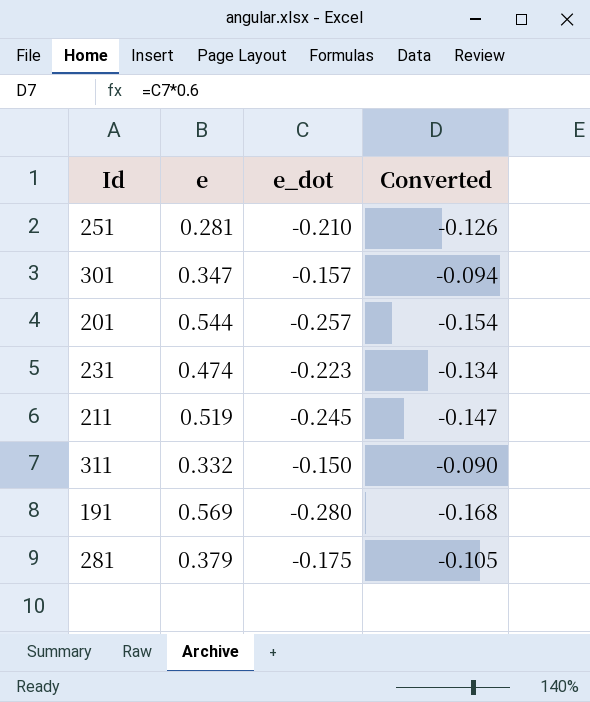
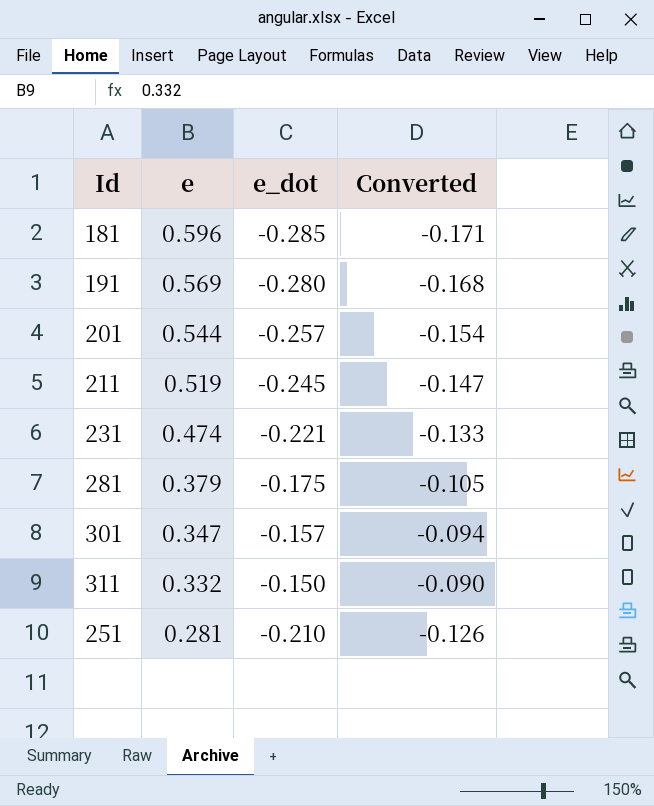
row order: none -> e descending
row 181: none -> 0.596 | -0.285 | -0.171
231 | e_dot: -0.223 -> -0.221
231 | Converted: -0.134 -> -0.133

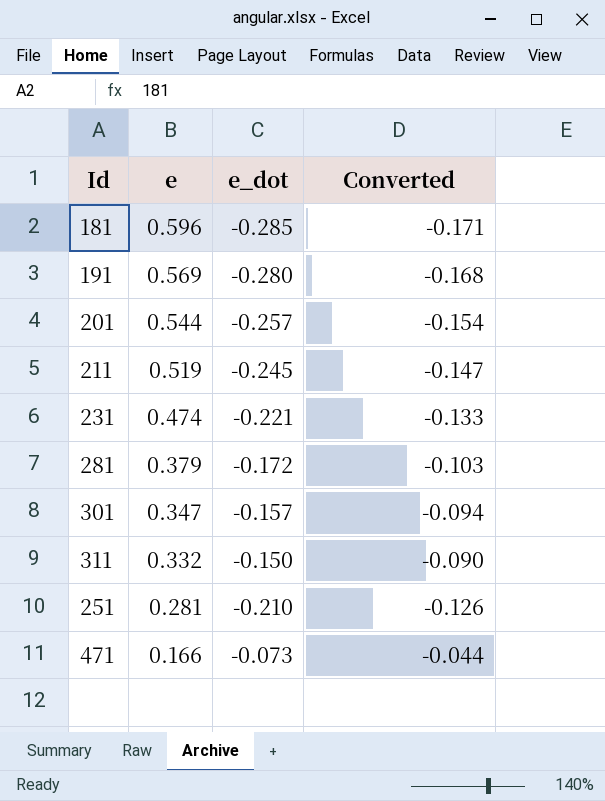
281 | e_dot: -0.175 -> -0.172
281 | Converted: -0.105 -> -0.103
row 471: none -> 0.166 | -0.073 | -0.044

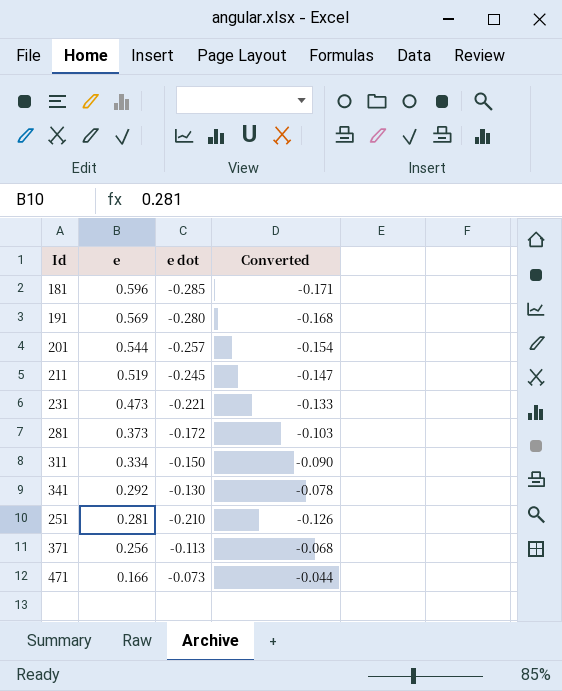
column name: e_dot -> e dot
row 301: 0.347 | -0.157 | -0.094 -> none
231 | e: 0.474 -> 0.473
281 | e: 0.379 -> 0.373
311 | e: 0.332 -> 0.334
row 341: none -> 0.292 | -0.130 | -0.078
row 371: none -> 0.256 | -0.113 | -0.068

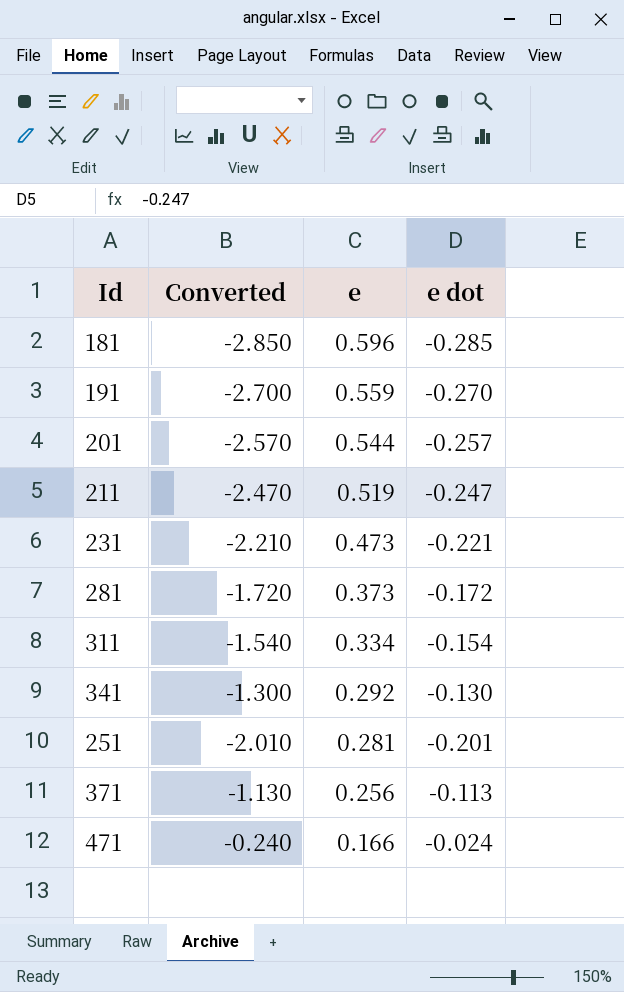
column Converted | formula: [e dot] * 0.6 -> [e dot] * 10
column Converted | position: 4 -> 2
191 | e: 0.569 -> 0.559
191 | e dot: -0.280 -> -0.270
211 | e dot: -0.245 -> -0.247
311 | e dot: -0.150 -> -0.154
251 | e dot: -0.210 -> -0.201
471 | e dot: -0.073 -> -0.024

